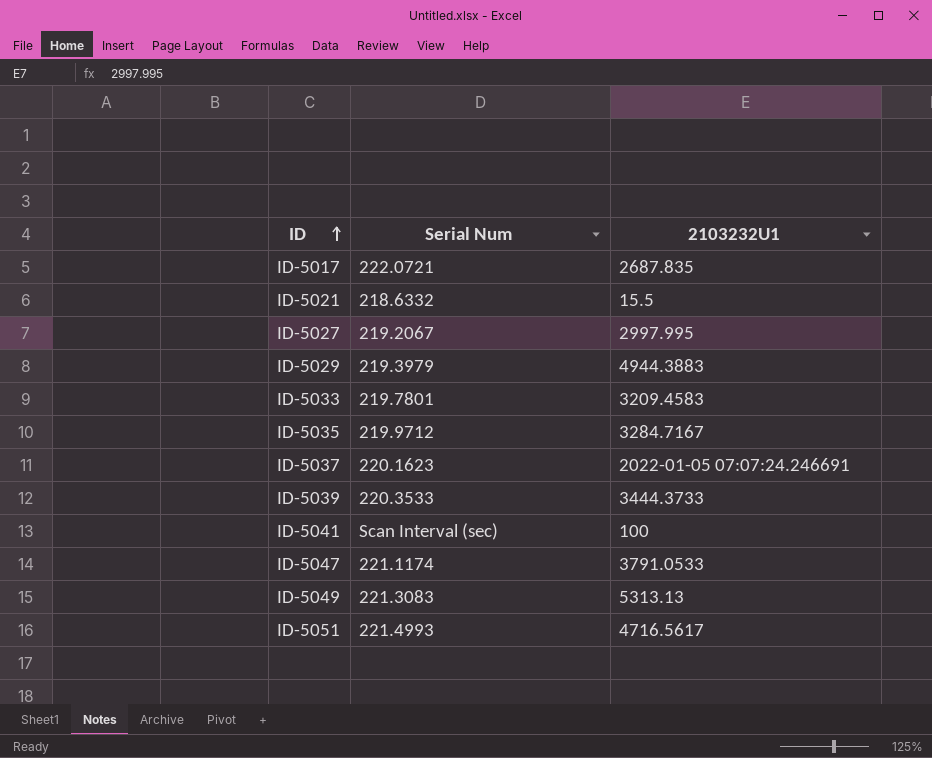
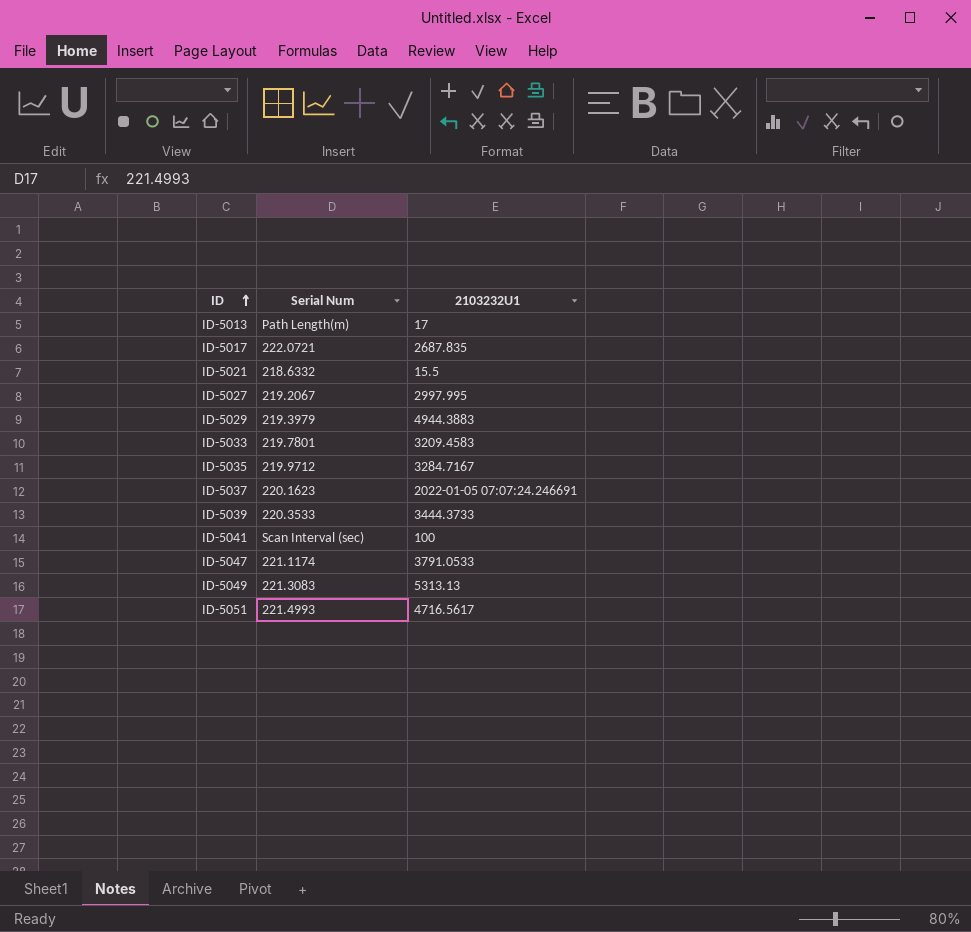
row ID-5013: none -> Path Length(m) | 17

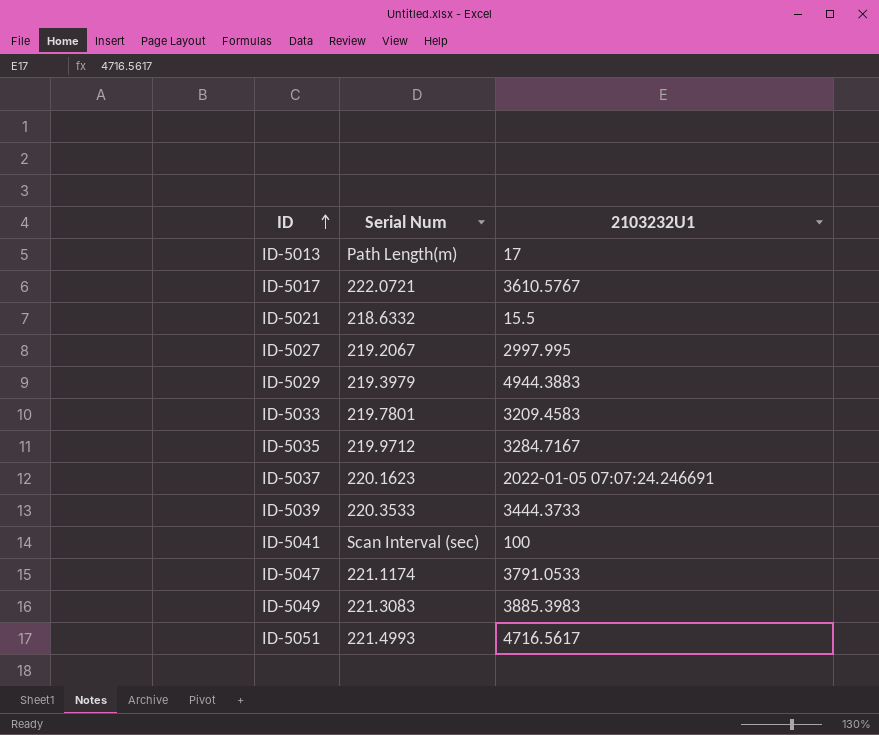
ID-5017 | 2103232U1: 2687.835 -> 3610.5767
ID-5049 | 2103232U1: 5313.13 -> 3885.3983

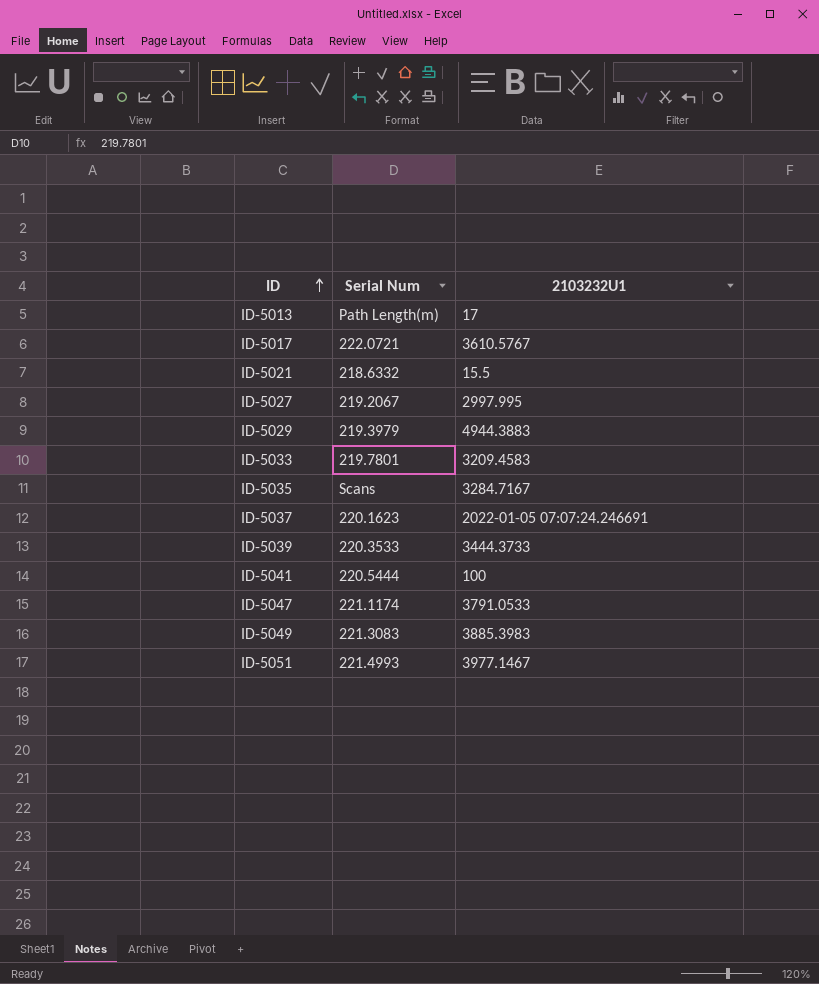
ID-5035 | Serial Num: 219.9712 -> Scans
ID-5041 | Serial Num: Scan Interval (sec) -> 220.5444
ID-5051 | 2103232U1: 4716.5617 -> 3977.1467

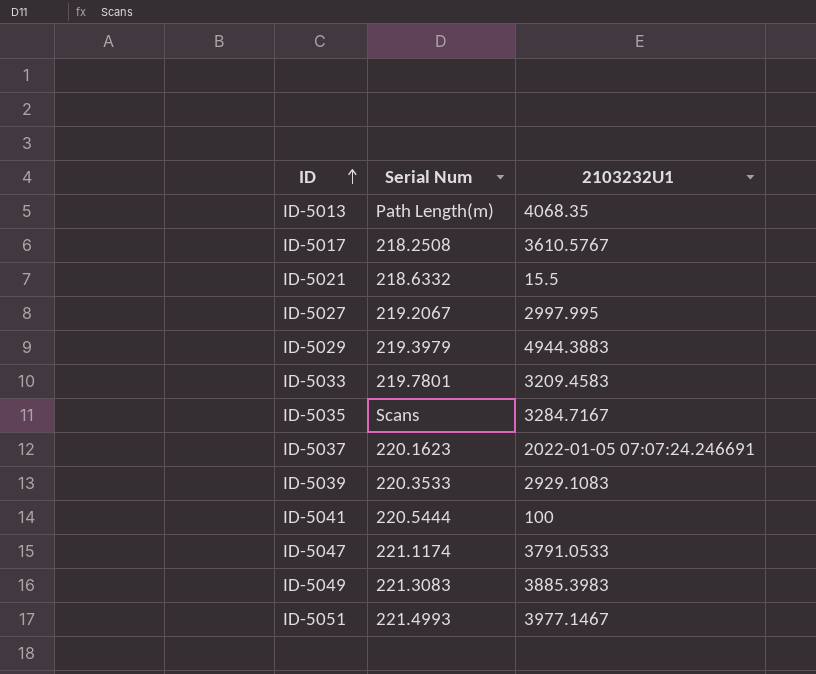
ID-5013 | 2103232U1: 17 -> 4068.35
ID-5017 | Serial Num: 222.0721 -> 218.2508
ID-5039 | 2103232U1: 3444.3733 -> 2929.1083

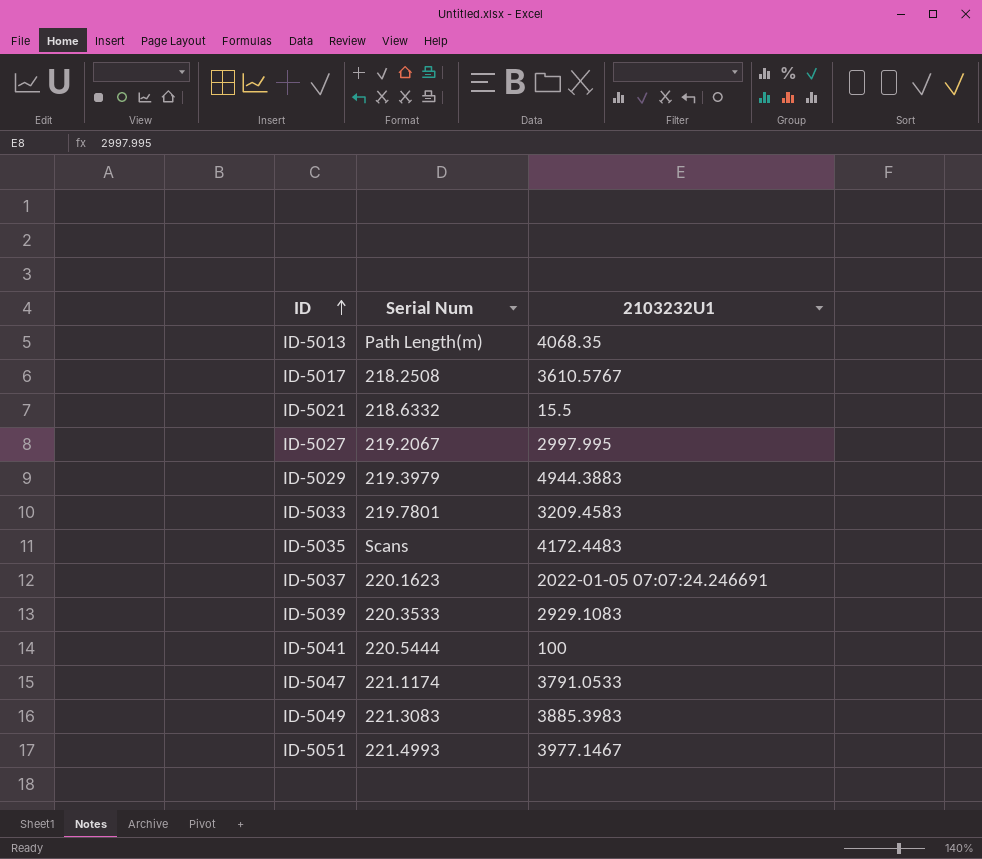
ID-5035 | 2103232U1: 3284.7167 -> 4172.4483

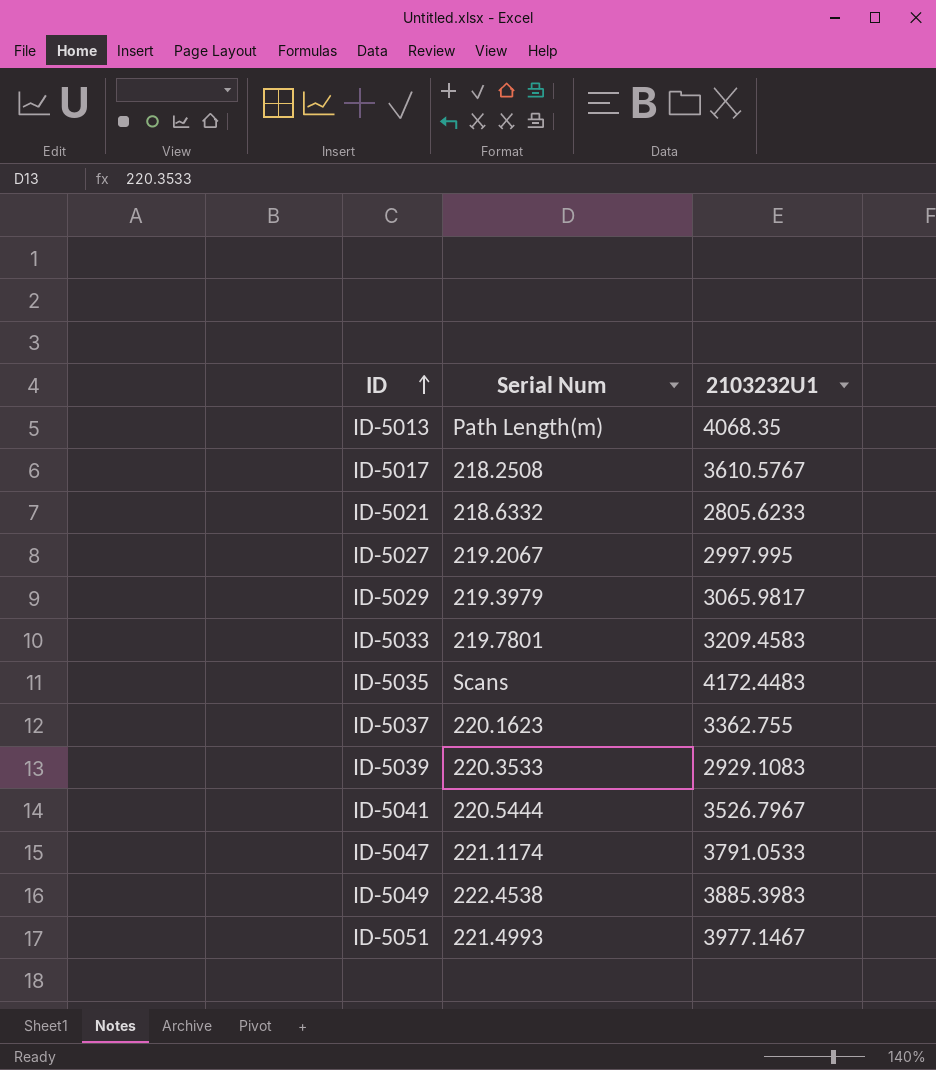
ID-5021 | 2103232U1: 15.5 -> 2805.6233
ID-5029 | 2103232U1: 4944.3883 -> 3065.9817
ID-5037 | 2103232U1: 2022-01-05 07:07:24.246691 -> 3362.755
ID-5041 | 2103232U1: 100 -> 3526.7967
ID-5049 | Serial Num: 221.3083 -> 222.4538

